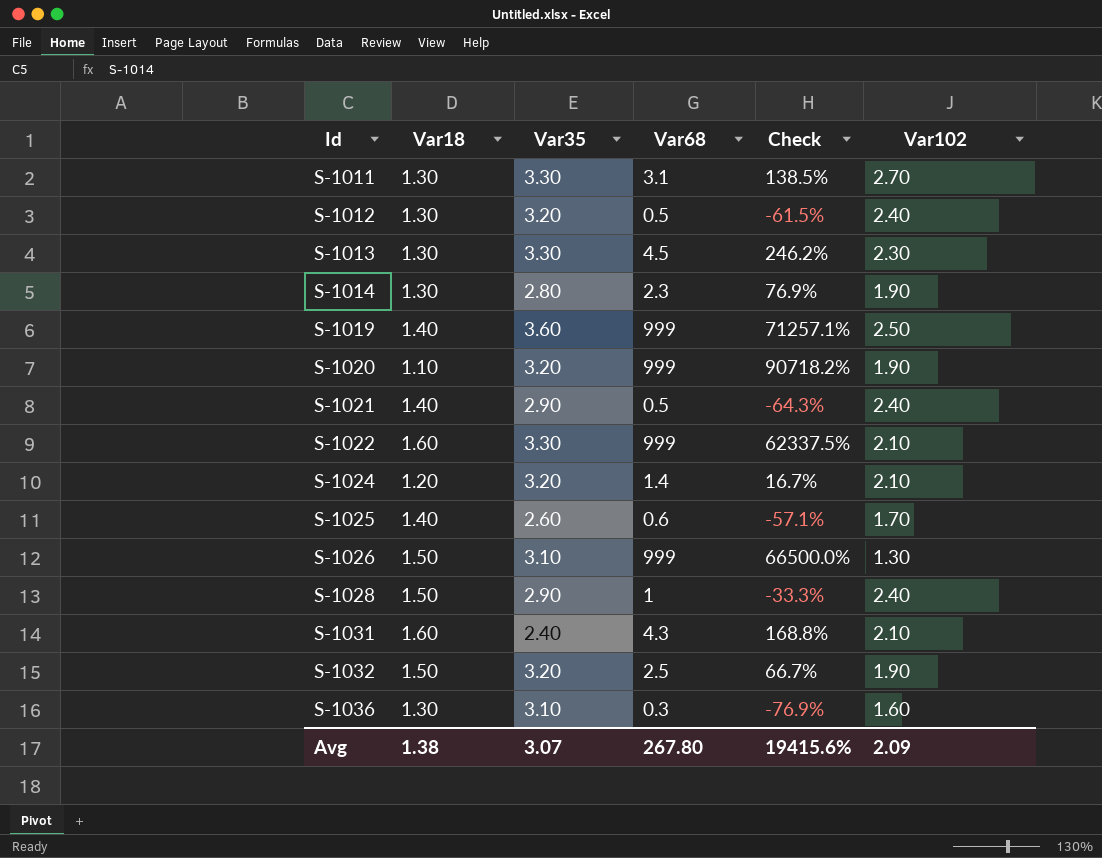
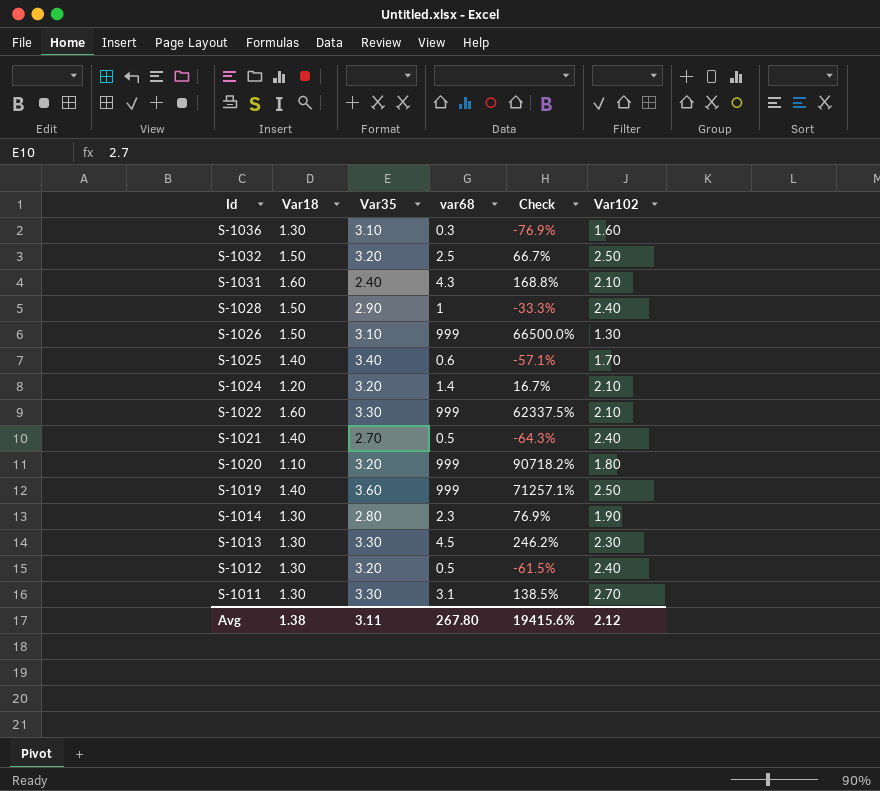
row order: Id ascending -> Id descending
column name: Var68 -> var68
S-1032 | Var102: 1.90 -> 2.50
S-1025 | Var35: 2.60 -> 3.40
S-1021 | Var35: 2.90 -> 2.70
S-1020 | Var102: 1.90 -> 1.80
Avg | Var35: 3.07 -> 3.11
Avg | Var102: 2.09 -> 2.12

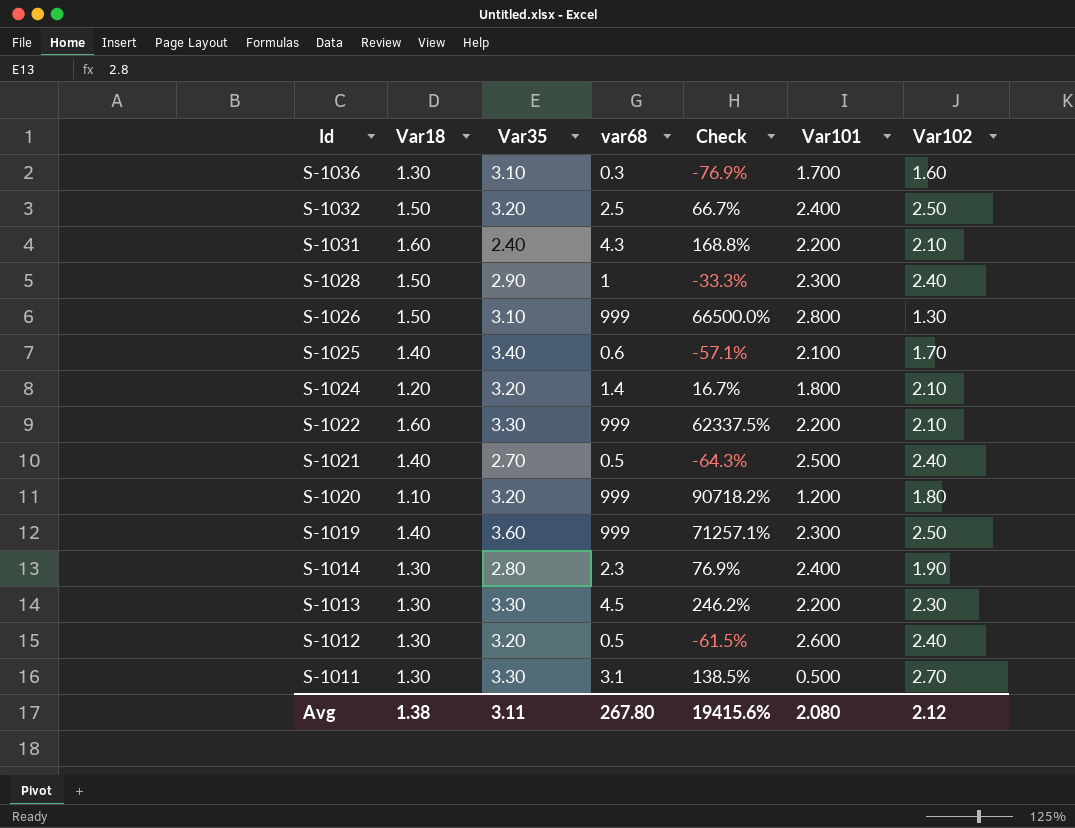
column Var101 | position: none -> 6

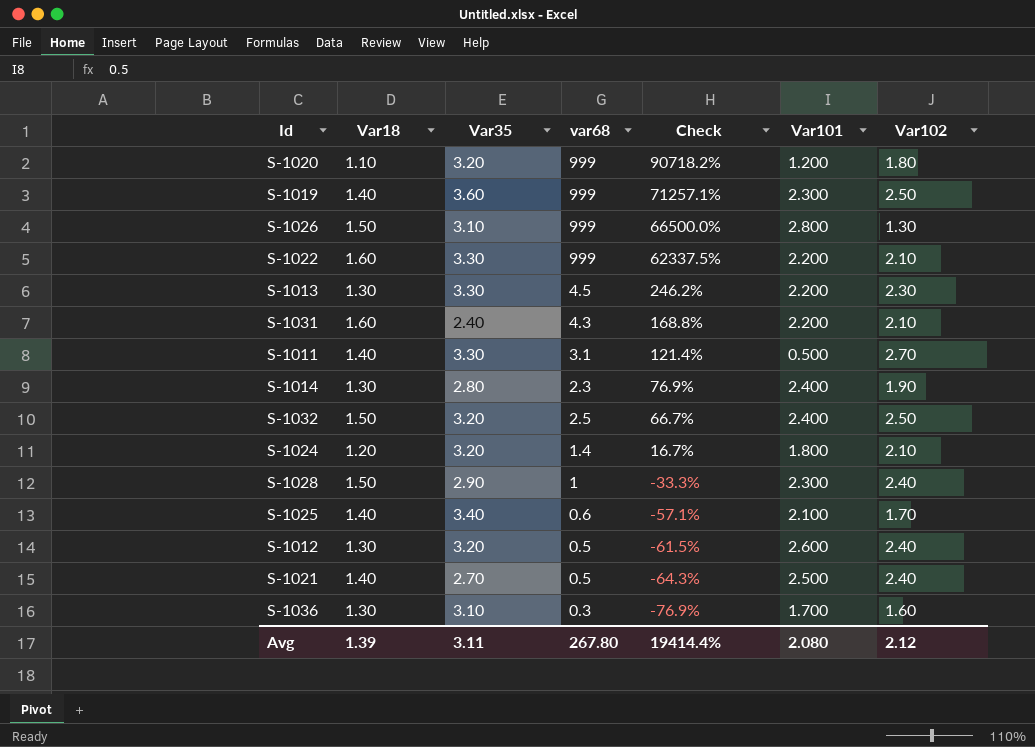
row order: Id descending -> Check descending
S-1011 | Var18: 1.30 -> 1.40
S-1011 | Check: 138.5% -> 121.4%
Avg | Var18: 1.38 -> 1.39
Avg | Check: 19415.6% -> 19414.4%

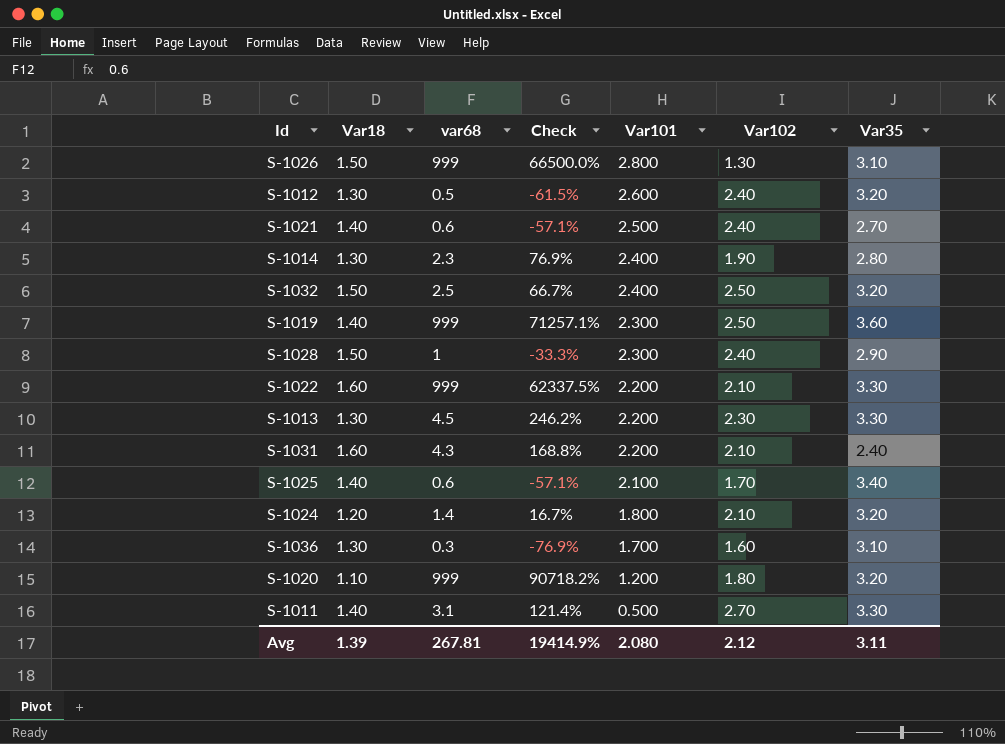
row order: Check descending -> Var101 descending
column Var35 | position: 3 -> 7
S-1021 | var68: 0.5 -> 0.6
S-1021 | Check: -64.3% -> -57.1%
Avg | var68: 267.80 -> 267.81
Avg | Check: 19414.4% -> 19414.9%

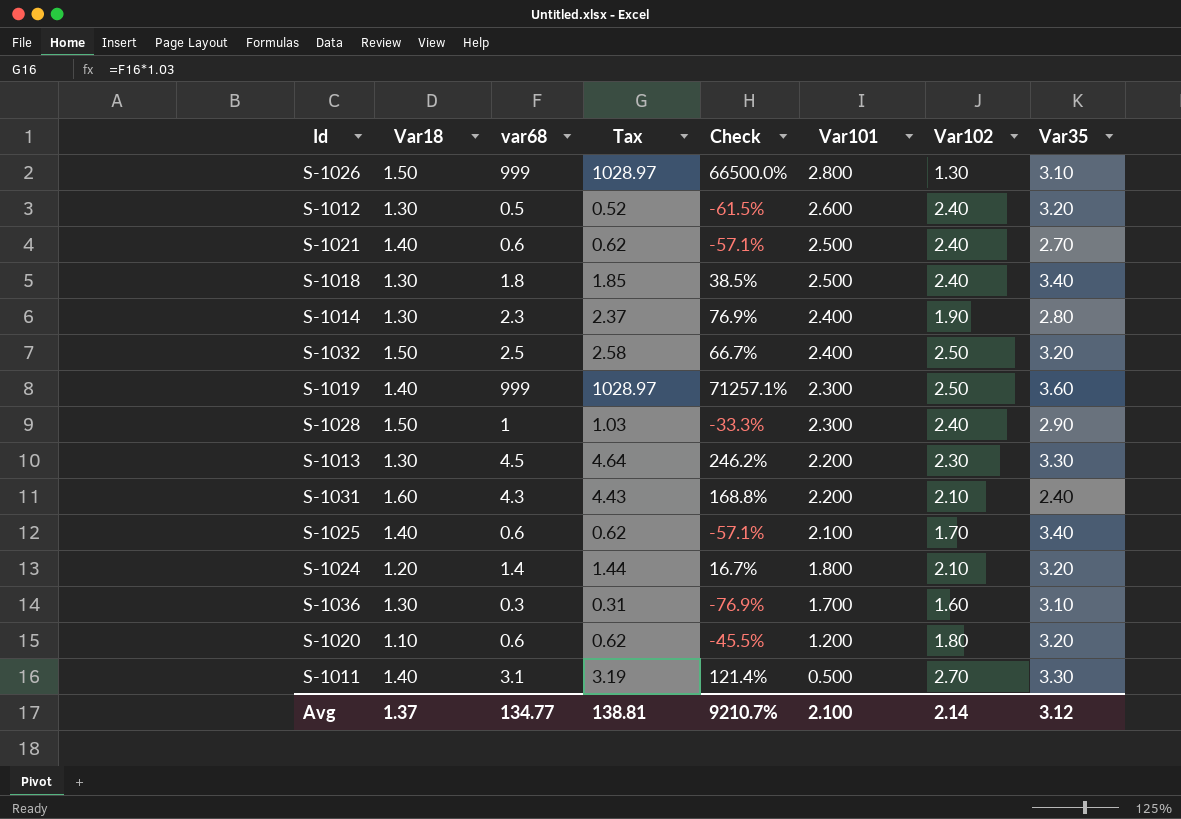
column Tax | formula: none -> [var68] * 1.03
row S-1022: 1.60 | 999 | 62337.5% | 2.200 | 2.10 | 3.30 -> none
row S-1018: none -> 1.30 | 1.8 | 1.85 | 38.5% | 2.500 | 2.40 | 3.40
S-1020 | var68: 999 -> 0.6
S-1020 | Check: 90718.2% -> -45.5%
Avg | Var18: 1.39 -> 1.37
Avg | var68: 267.81 -> 134.77
Avg | Check: 19414.9% -> 9210.7%
Avg | Var101: 2.080 -> 2.100
Avg | Var102: 2.12 -> 2.14
Avg | Var35: 3.11 -> 3.12

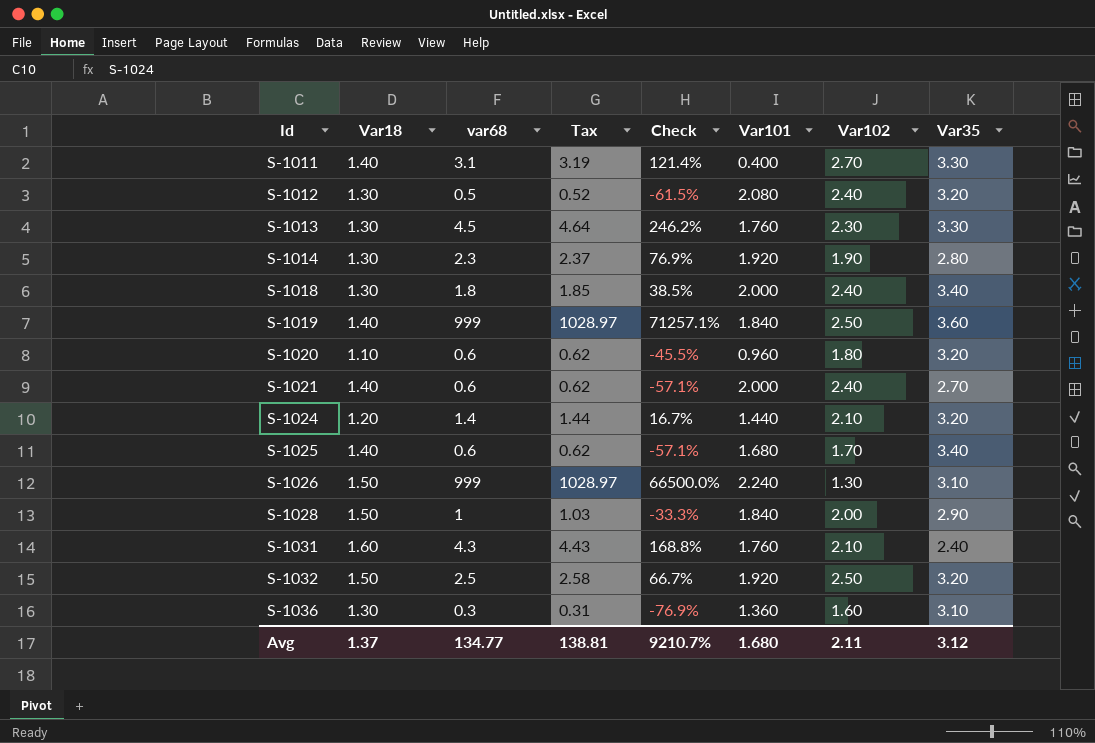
row order: Var101 descending -> Id ascending
S-1011 | Var101: 0.500 -> 0.400
S-1012 | Var101: 2.600 -> 2.080
S-1013 | Var101: 2.200 -> 1.760
S-1014 | Var101: 2.400 -> 1.920
S-1018 | Var101: 2.500 -> 2.000
S-1019 | Var101: 2.300 -> 1.840
S-1020 | Var101: 1.200 -> 0.960
S-1021 | Var101: 2.500 -> 2.000
S-1024 | Var101: 1.800 -> 1.440
S-1025 | Var101: 2.100 -> 1.680
S-1026 | Var101: 2.800 -> 2.240
S-1028 | Var101: 2.300 -> 1.840
S-1028 | Var102: 2.40 -> 2.00
S-1031 | Var101: 2.200 -> 1.760
S-1032 | Var101: 2.400 -> 1.920
S-1036 | Var101: 1.700 -> 1.360
Avg | Var101: 2.100 -> 1.680
Avg | Var102: 2.14 -> 2.11

